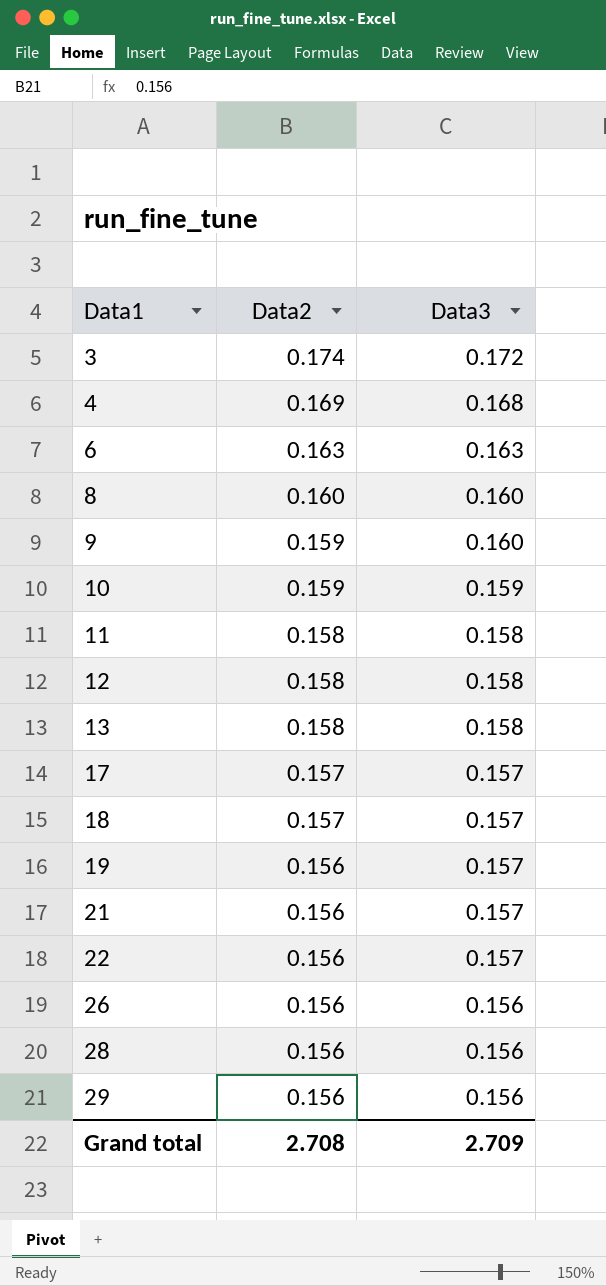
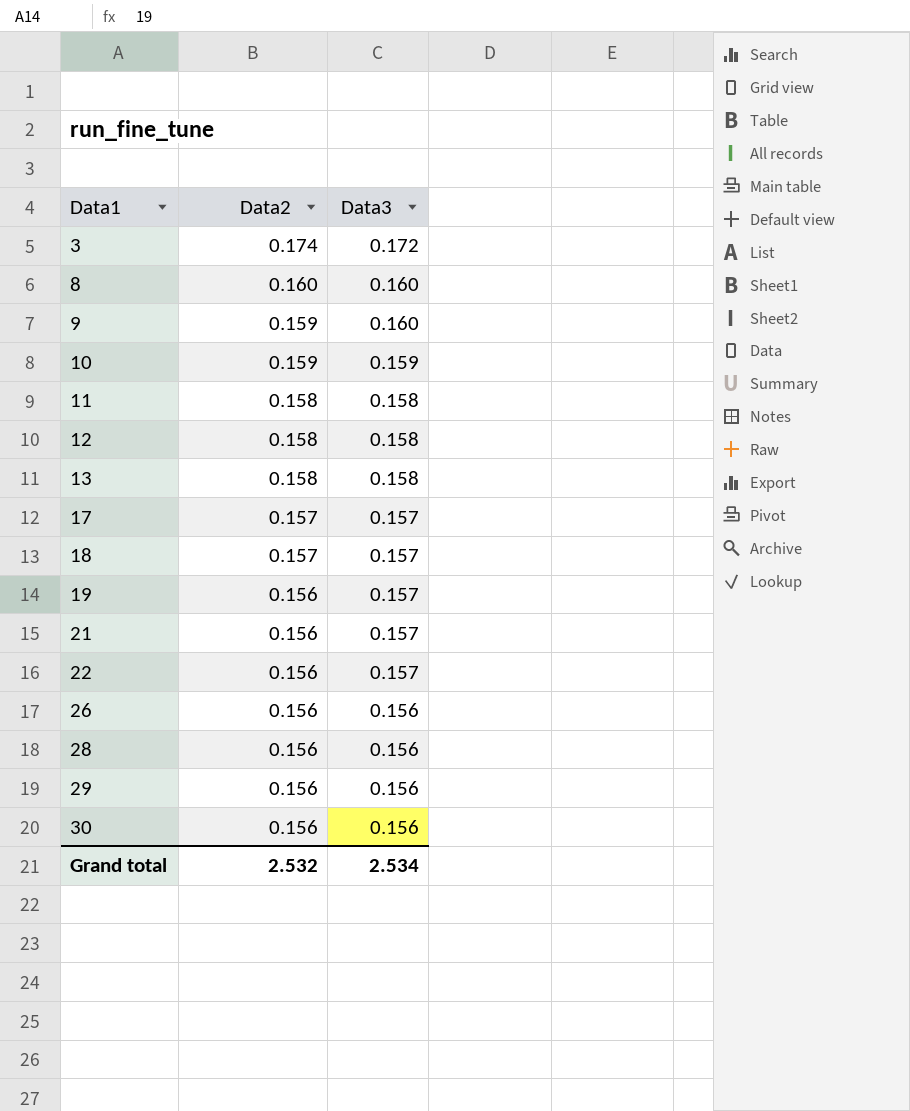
row 4: 0.169 | 0.168 -> none
row 6: 0.163 | 0.163 -> none
row 30: none -> 0.156 | 0.156
Grand total | Data2: 2.708 -> 2.532
Grand total | Data3: 2.709 -> 2.534

